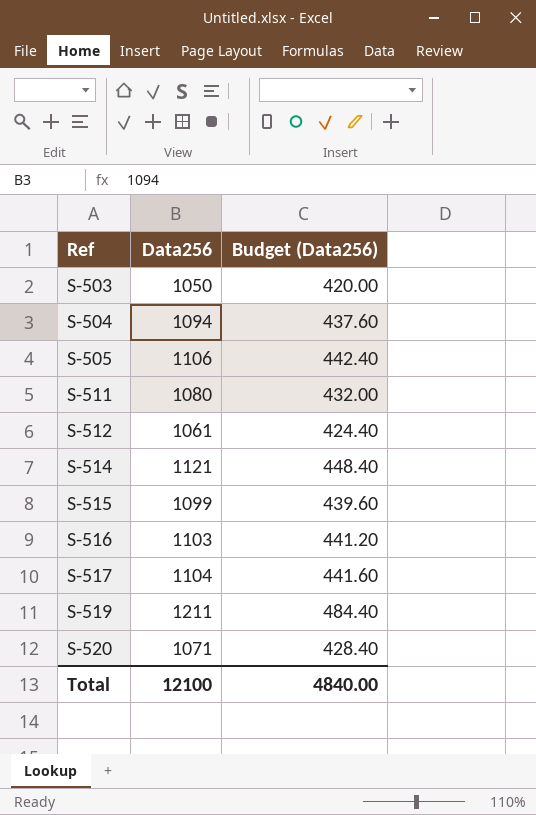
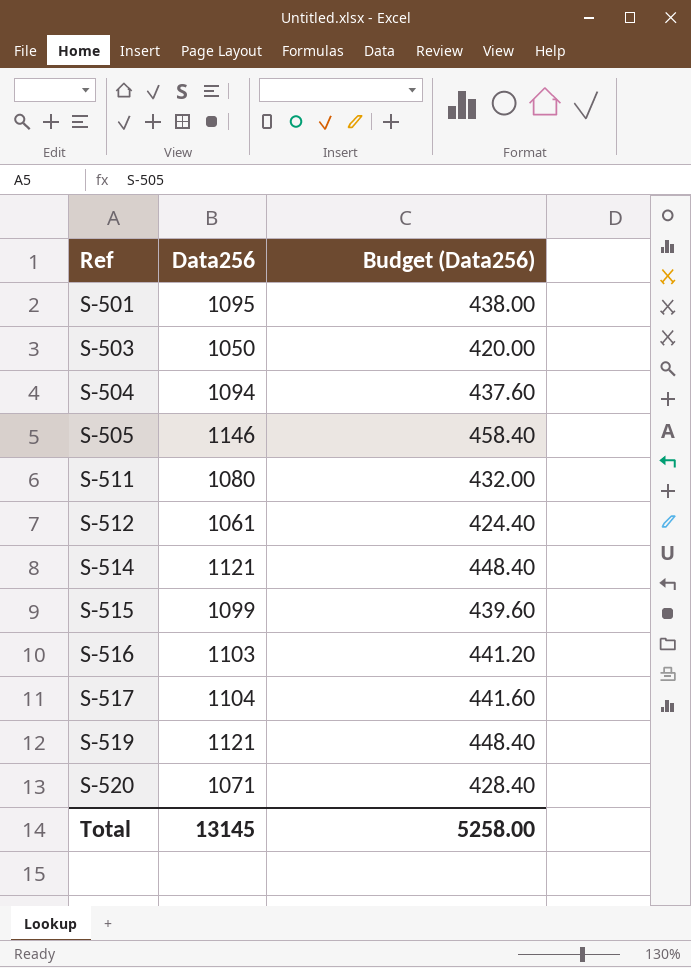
row S-501: none -> 1095 | 438.00
S-505 | Data256: 1106 -> 1146
S-505 | Budget (Data256): 442.40 -> 458.40
S-519 | Data256: 1211 -> 1121
S-519 | Budget (Data256): 484.40 -> 448.40
Total | Data256: 12100 -> 13145
Total | Budget (Data256): 4840.00 -> 5258.00

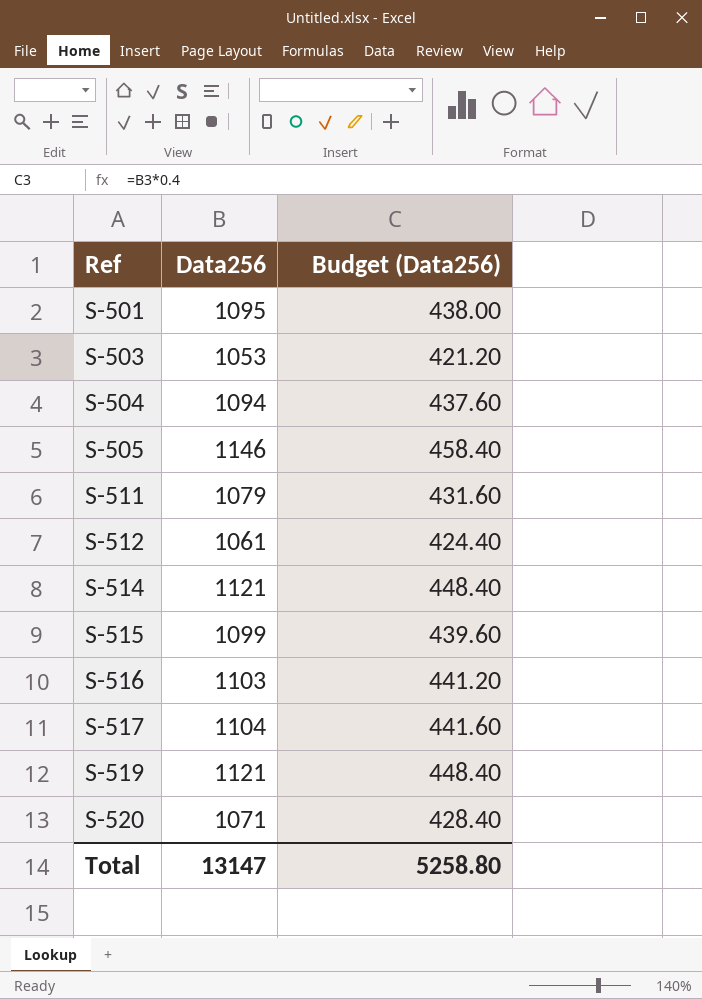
S-503 | Data256: 1050 -> 1053
S-503 | Budget (Data256): 420.00 -> 421.20
S-511 | Data256: 1080 -> 1079
S-511 | Budget (Data256): 432.00 -> 431.60
Total | Data256: 13145 -> 13147
Total | Budget (Data256): 5258.00 -> 5258.80

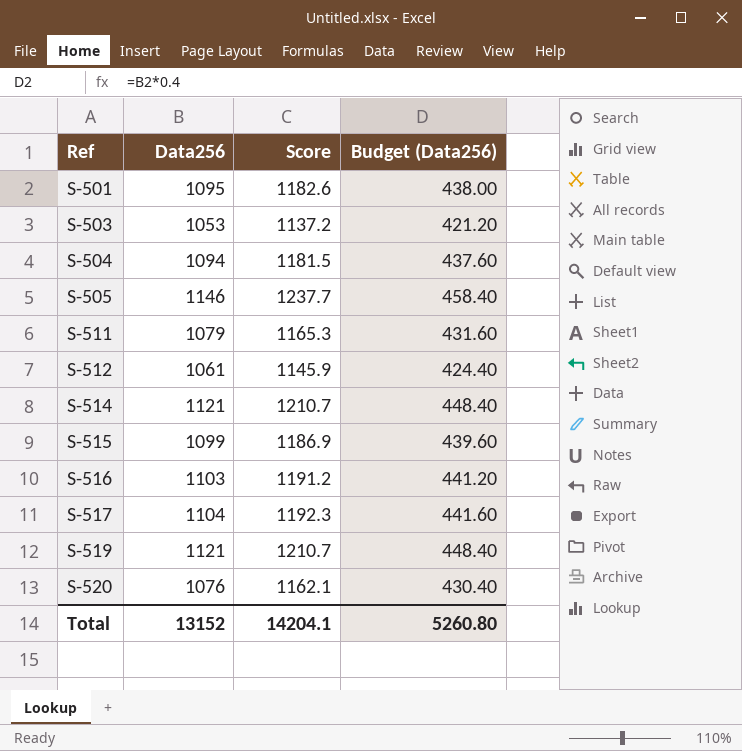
column Score | formula: none -> [Data256] * 1.08
S-520 | Data256: 1071 -> 1076
S-520 | Budget (Data256): 428.40 -> 430.40
Total | Data256: 13147 -> 13152
Total | Budget (Data256): 5258.80 -> 5260.80

